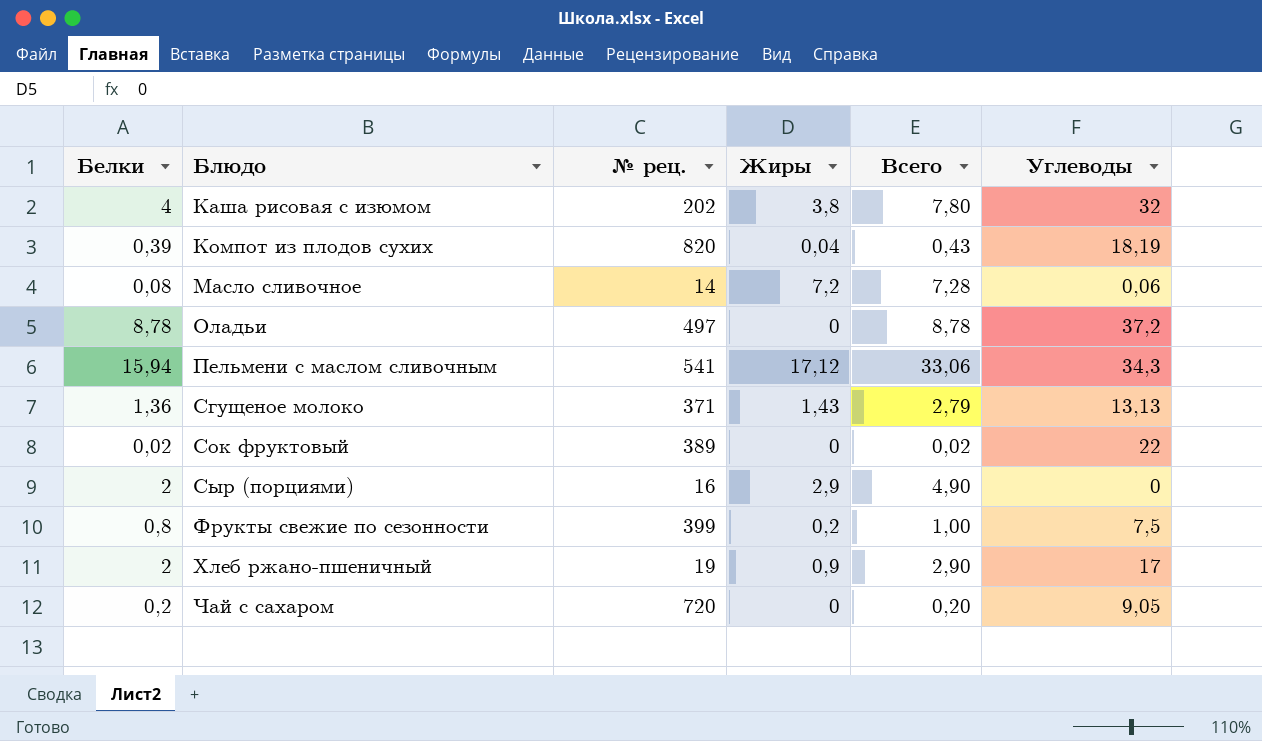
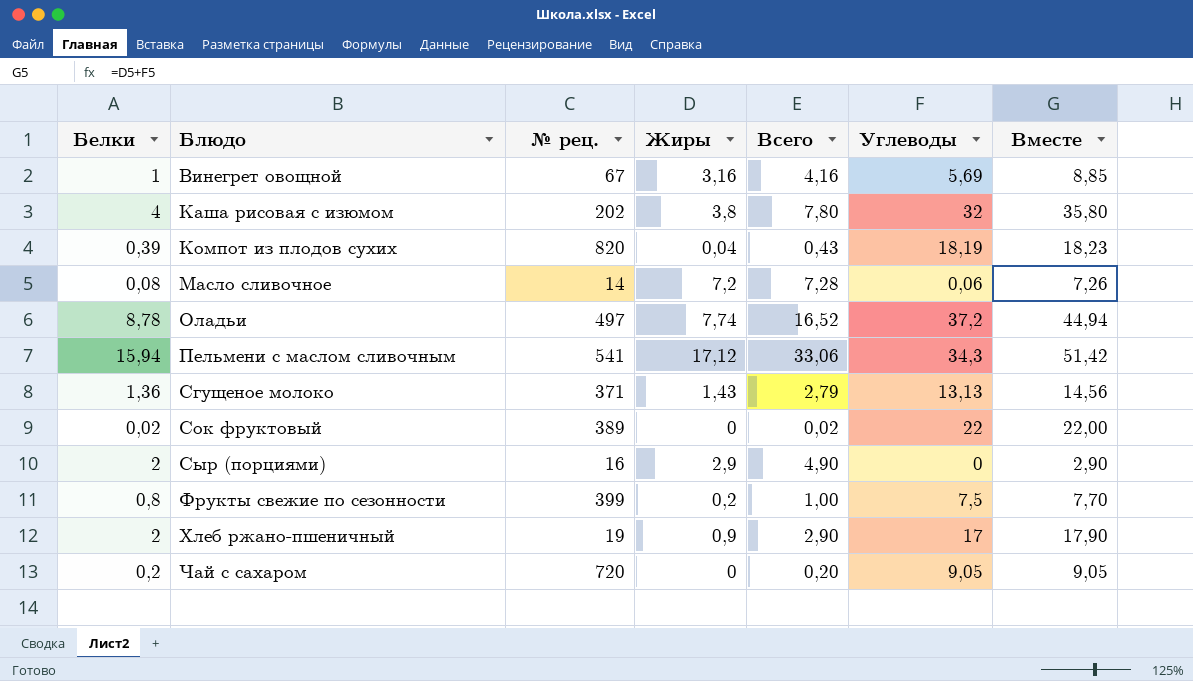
column Вместе | formula: none -> [Жиры] + [Углеводы]
row Винегрет овощной: none -> 1 | 67 | 3,16 | 4,16 | 5,69 | 8,85
Оладьи | Жиры: 0 -> 7,74
Оладьи | Всего: 8,78 -> 16,52

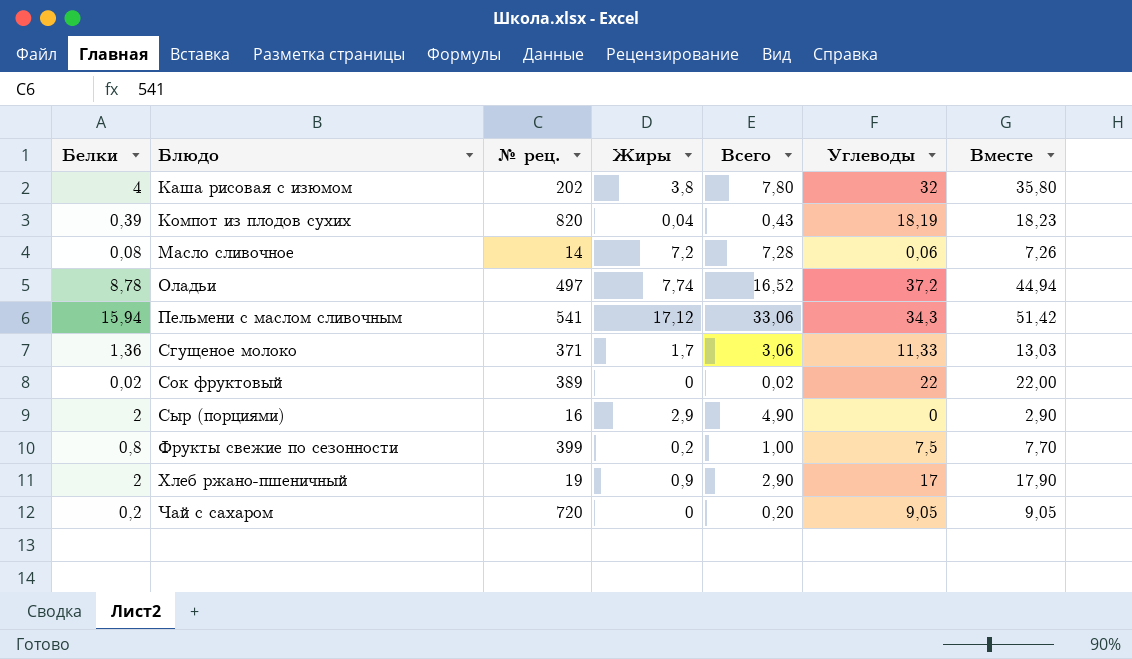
row Винегрет овощной: 1 | 67 | 3,16 | 4,16 | 5,69 | 8,85 -> none
Сгущеное молоко | Жиры: 1,43 -> 1,7
Сгущеное молоко | Всего: 2,79 -> 3,06
Сгущеное молоко | Углеводы: 13,13 -> 11,33
Сгущеное молоко | Вместе: 14,56 -> 13,03

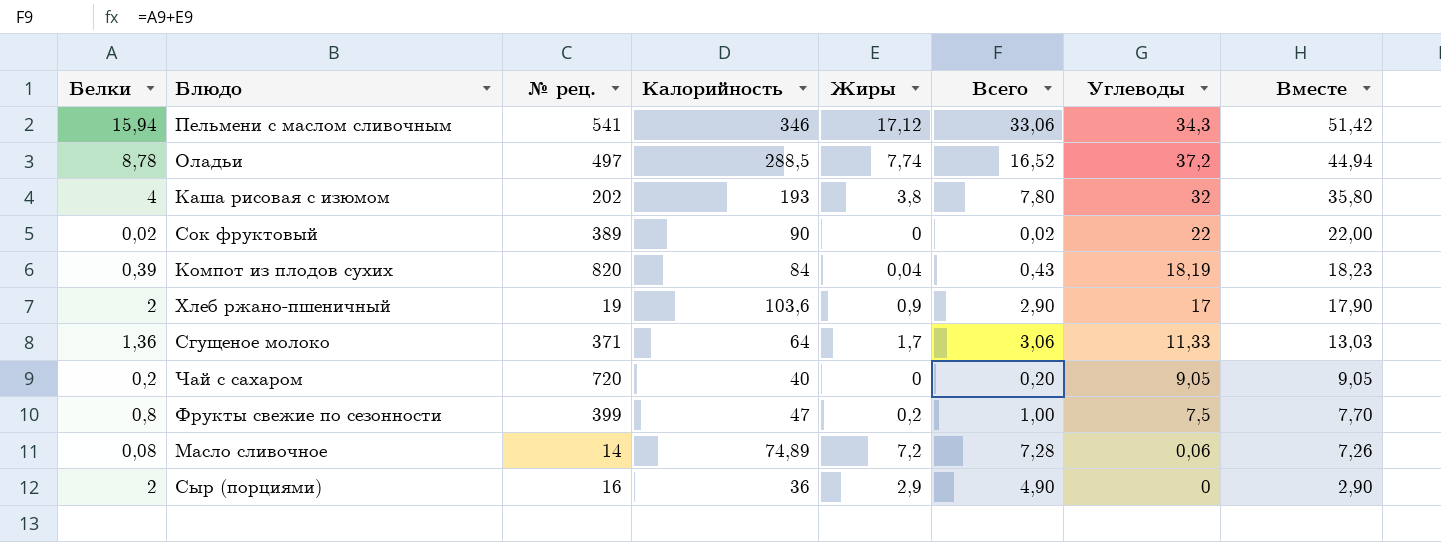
row order: Блюдо ascending -> Вместе descending
column Калорийность | position: none -> 4

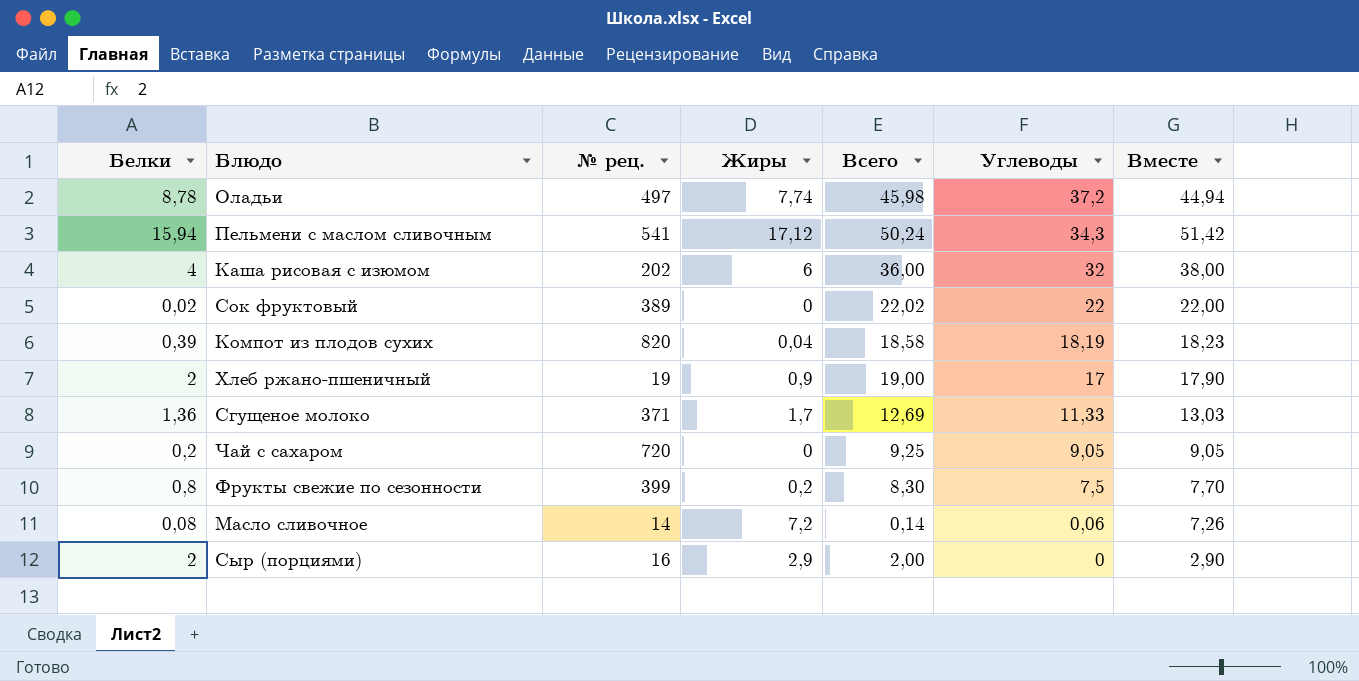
row order: Вместе descending -> Углеводы descending
column Калорийность | position: 4 -> none
column Всего | formula: [Белки] + [Жиры] -> [Белки] + [Углеводы]
Каша рисовая с изюмом | Жиры: 3,8 -> 6
Каша рисовая с изюмом | Вместе: 35,80 -> 38,00

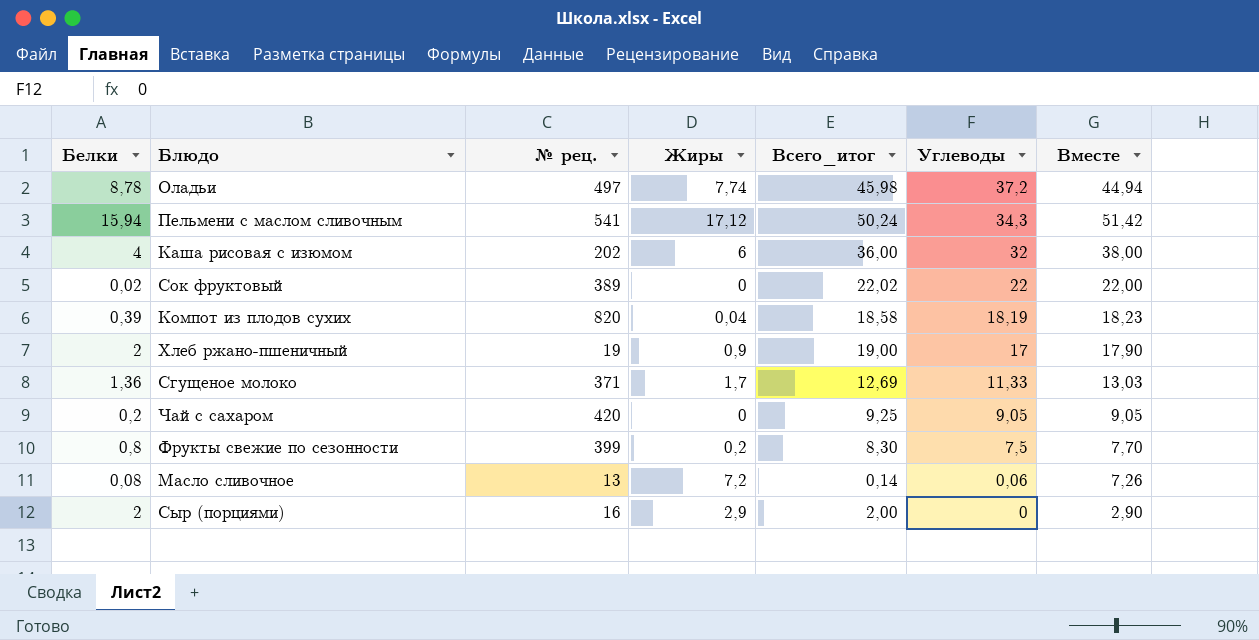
column name: Всего -> Всего_итог
Чай с сахаром | № рец.: 720 -> 420
Масло сливочное | № рец.: 14 -> 13

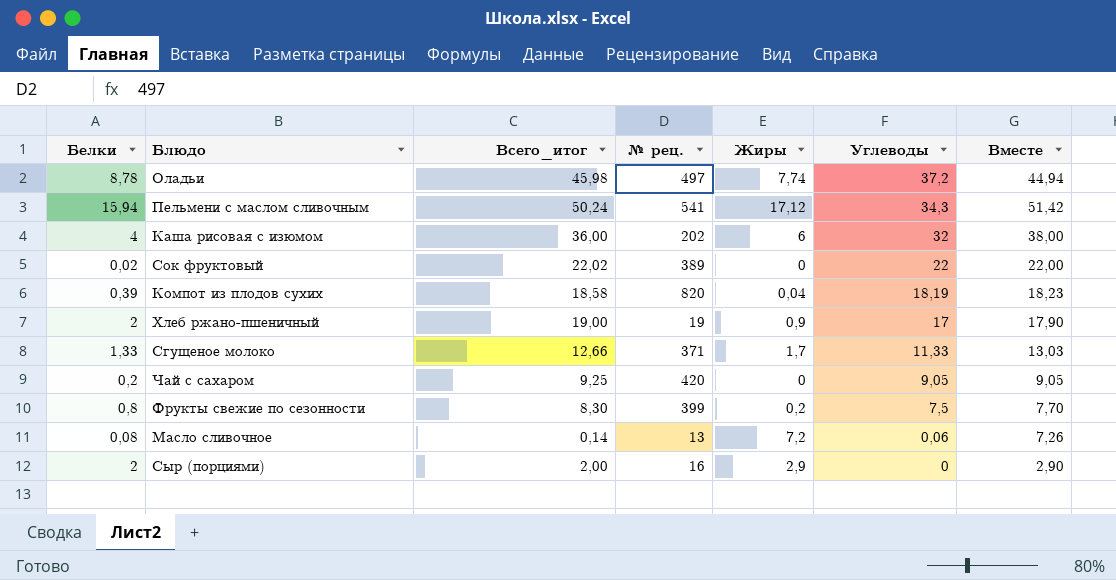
column Всего_итог | position: 5 -> 3
Сгущеное молоко | Белки: 1,36 -> 1,33
Сгущеное молоко | Всего_итог: 12,69 -> 12,66

